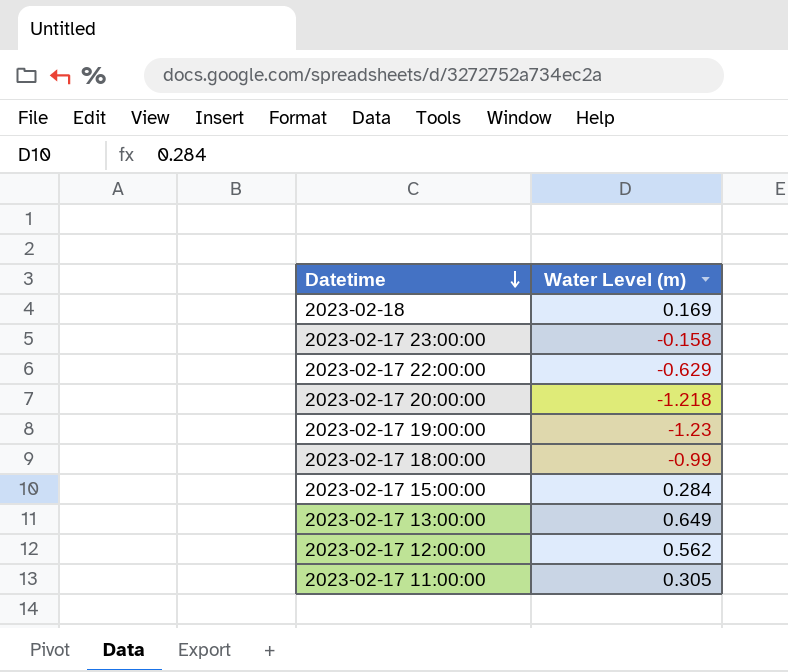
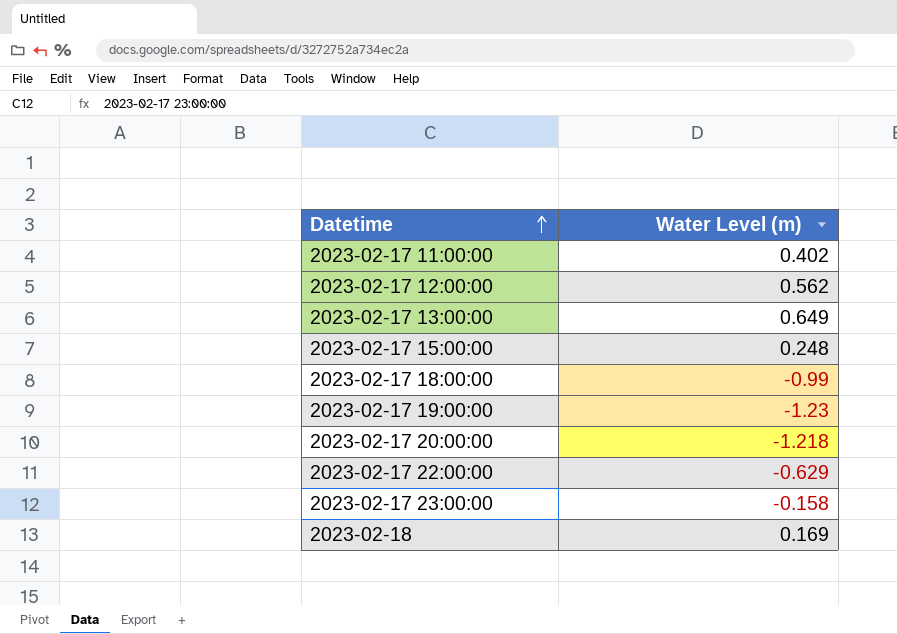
row order: Datetime descending -> Datetime ascending
2023-02-17 11:00:00 | Water Level (m): 0.305 -> 0.402
2023-02-17 15:00:00 | Water Level (m): 0.284 -> 0.248

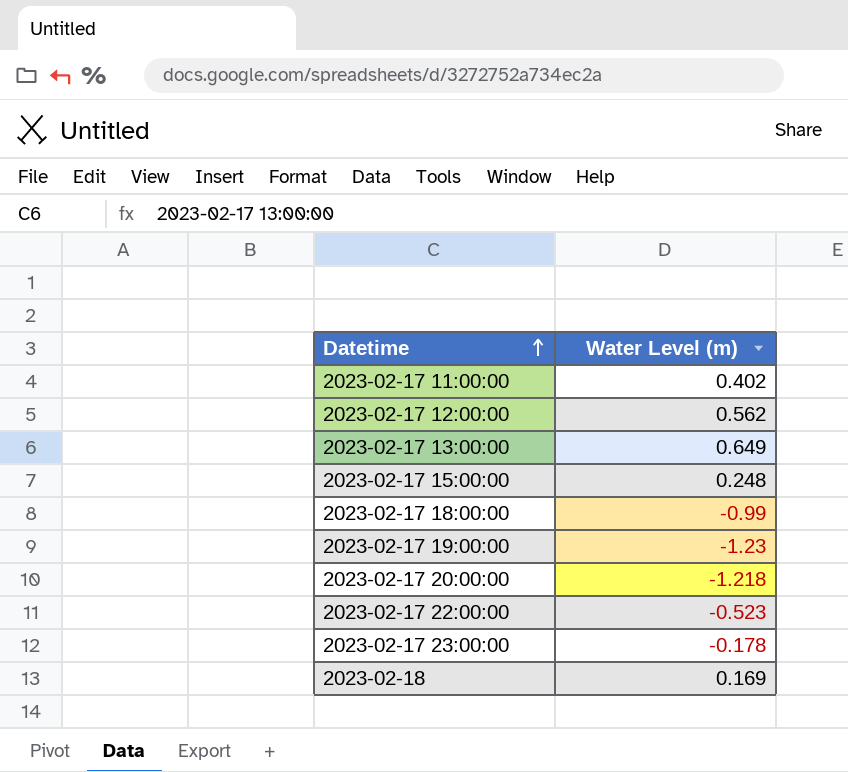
2023-02-17 22:00:00 | Water Level (m): -0.629 -> -0.523
2023-02-17 23:00:00 | Water Level (m): -0.158 -> -0.178

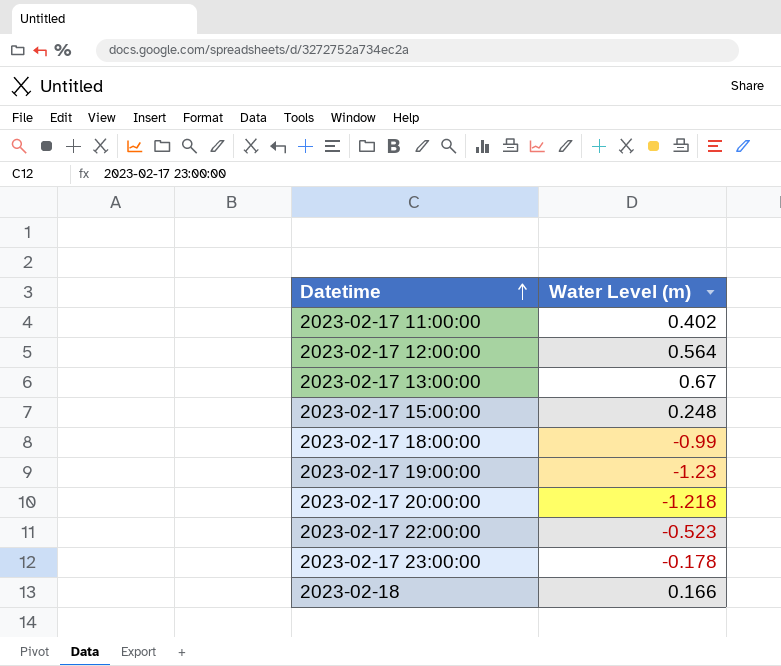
2023-02-17 12:00:00 | Water Level (m): 0.562 -> 0.564
2023-02-17 13:00:00 | Water Level (m): 0.649 -> 0.67
2023-02-18 | Water Level (m): 0.169 -> 0.166

